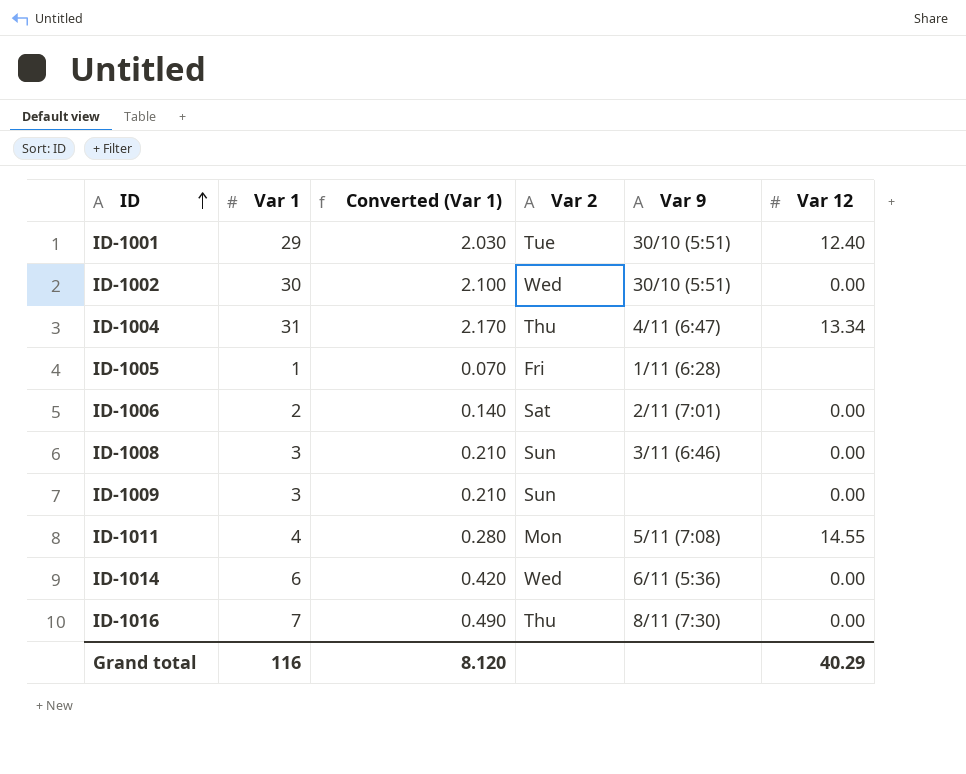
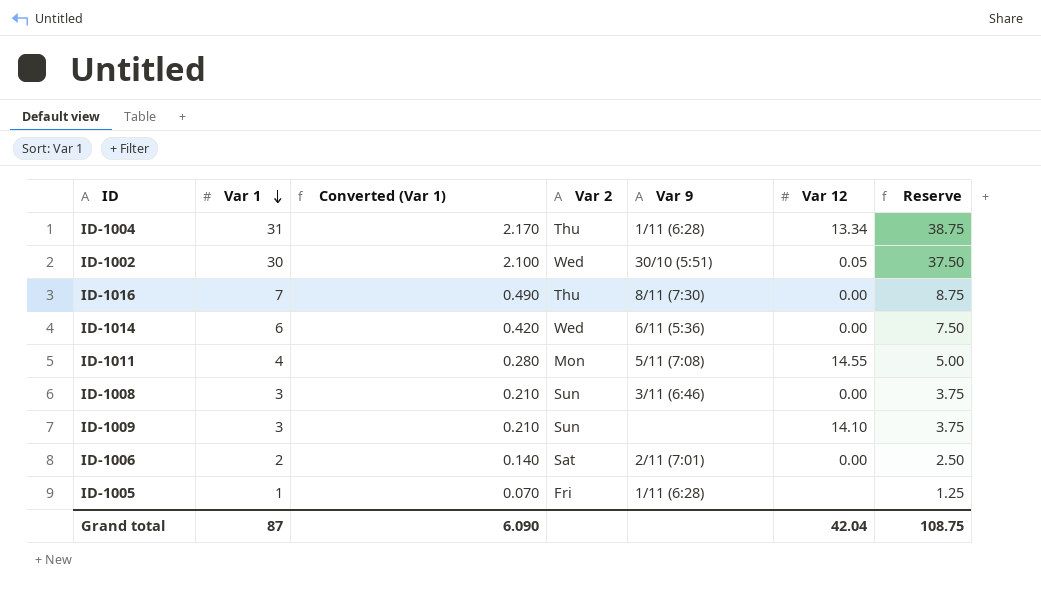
row order: ID ascending -> Var 1 descending
column Reserve | formula: none -> [Var 1] * 1.25
row ID-1001: 29 | 2.030 | Tue | 30/10 (5:51) | 12.40 -> none
ID-1004 | Var 9: 4/11 (6:47) -> 1/11 (6:28)
ID-1002 | Var 12: 0.00 -> 0.05
ID-1009 | Var 12: 0.00 -> 14.10
Grand total | Var 1: 116 -> 87
Grand total | Converted (Var 1): 8.120 -> 6.090
Grand total | Var 12: 40.29 -> 42.04

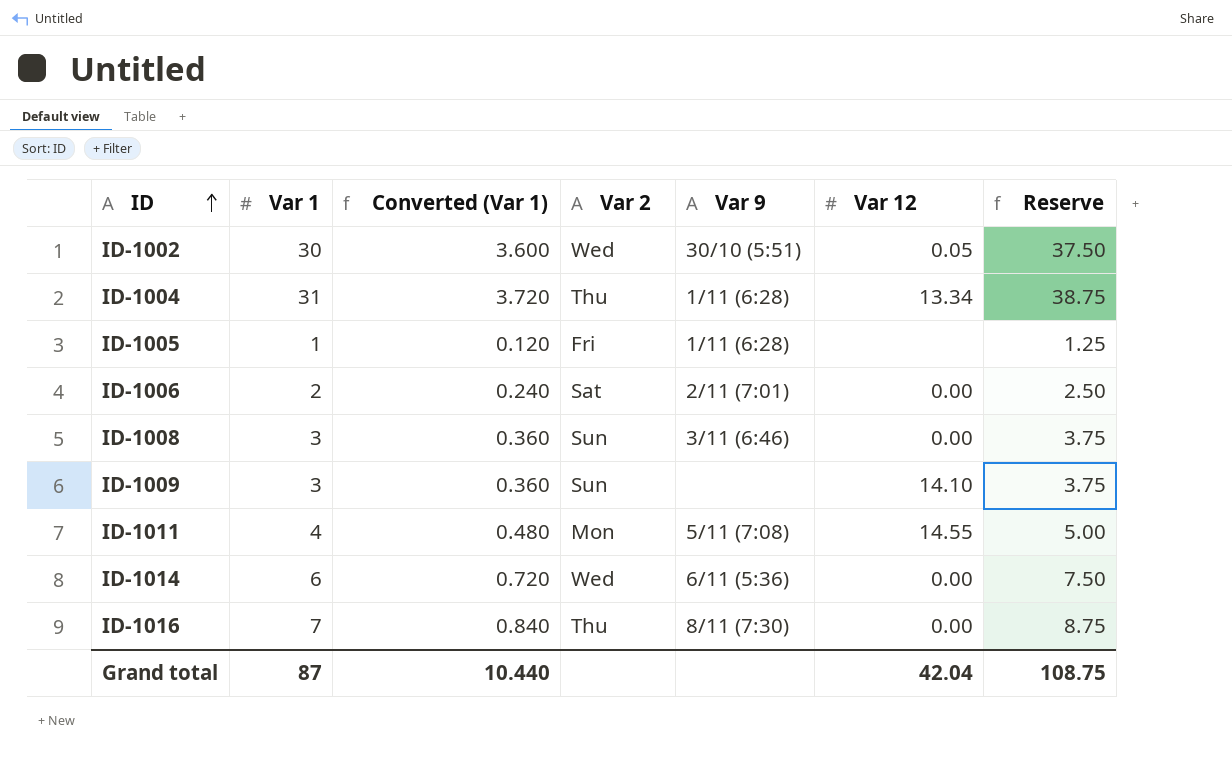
row order: Var 1 descending -> ID ascending
column Converted (Var 1) | formula: [Var 1] * 0.07 -> [Var 1] * 0.12
Grand total | Converted (Var 1): 6.090 -> 10.440

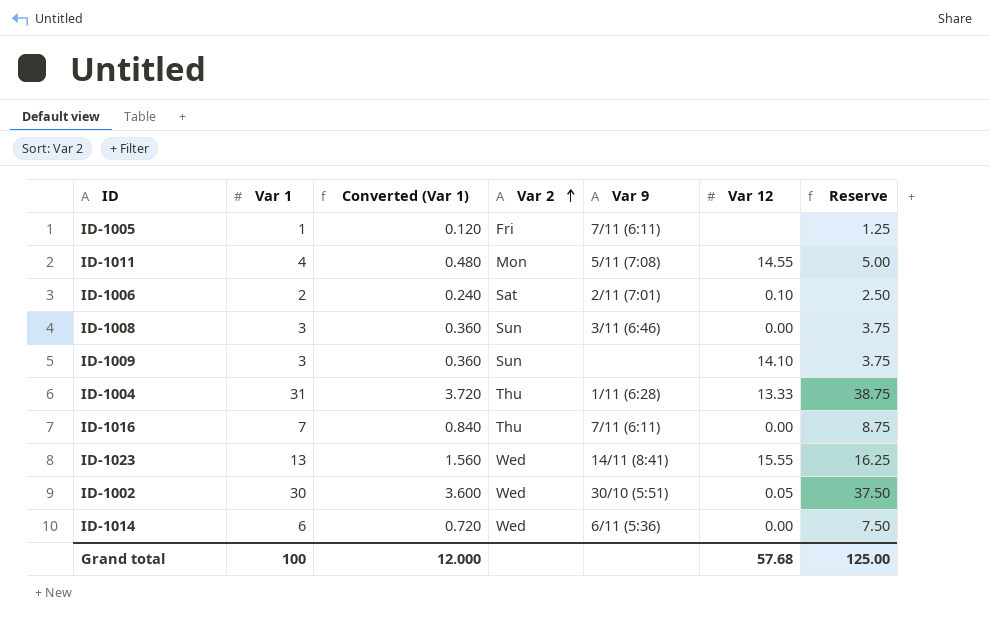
row order: ID ascending -> Var 2 ascending
ID-1005 | Var 9: 1/11 (6:28) -> 7/11 (6:11)
ID-1006 | Var 12: 0.00 -> 0.10
ID-1004 | Var 12: 13.34 -> 13.33
ID-1016 | Var 9: 8/11 (7:30) -> 7/11 (6:11)
row ID-1023: none -> 13 | 1.560 | Wed | 14/11 (8:41) | 15.55 | 16.25
Grand total | Var 1: 87 -> 100
Grand total | Converted (Var 1): 10.440 -> 12.000
Grand total | Var 12: 42.04 -> 57.68
Grand total | Reserve: 108.75 -> 125.00

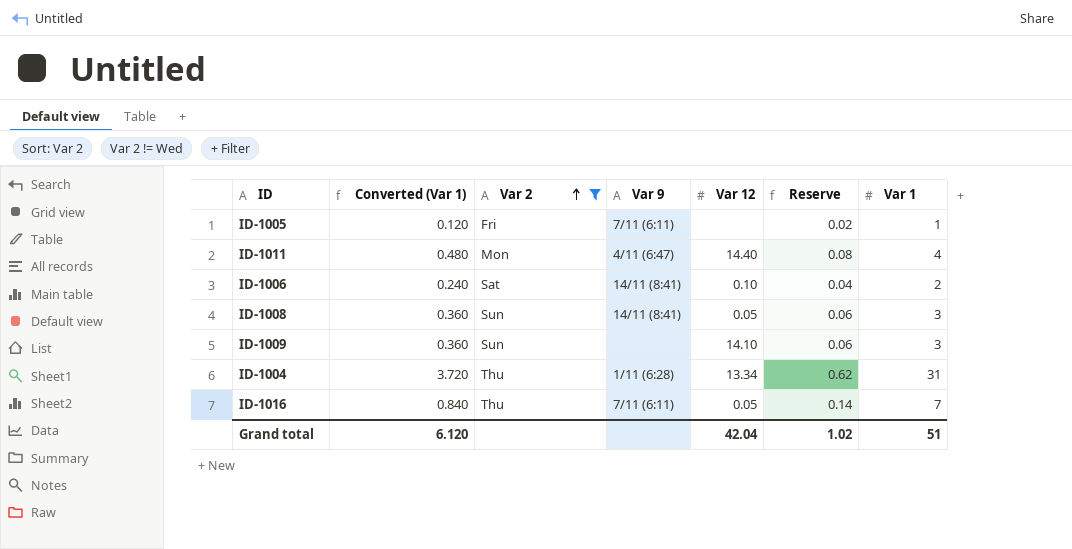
filter: none -> Var 2 != Wed
column Reserve | formula: [Var 1] * 1.25 -> [Var 1] * 0.02
column Var 1 | position: 2 -> 7
ID-1011 | Var 9: 5/11 (7:08) -> 4/11 (6:47)
ID-1011 | Var 12: 14.55 -> 14.40
ID-1006 | Var 9: 2/11 (7:01) -> 14/11 (8:41)
ID-1008 | Var 9: 3/11 (6:46) -> 14/11 (8:41)
ID-1008 | Var 12: 0.00 -> 0.05
ID-1004 | Var 12: 13.33 -> 13.34
ID-1016 | Var 12: 0.00 -> 0.05
Grand total | Converted (Var 1): 12.000 -> 6.120
Grand total | Var 12: 57.68 -> 42.04
Grand total | Reserve: 125.00 -> 1.02
Grand total | Var 1: 100 -> 51

